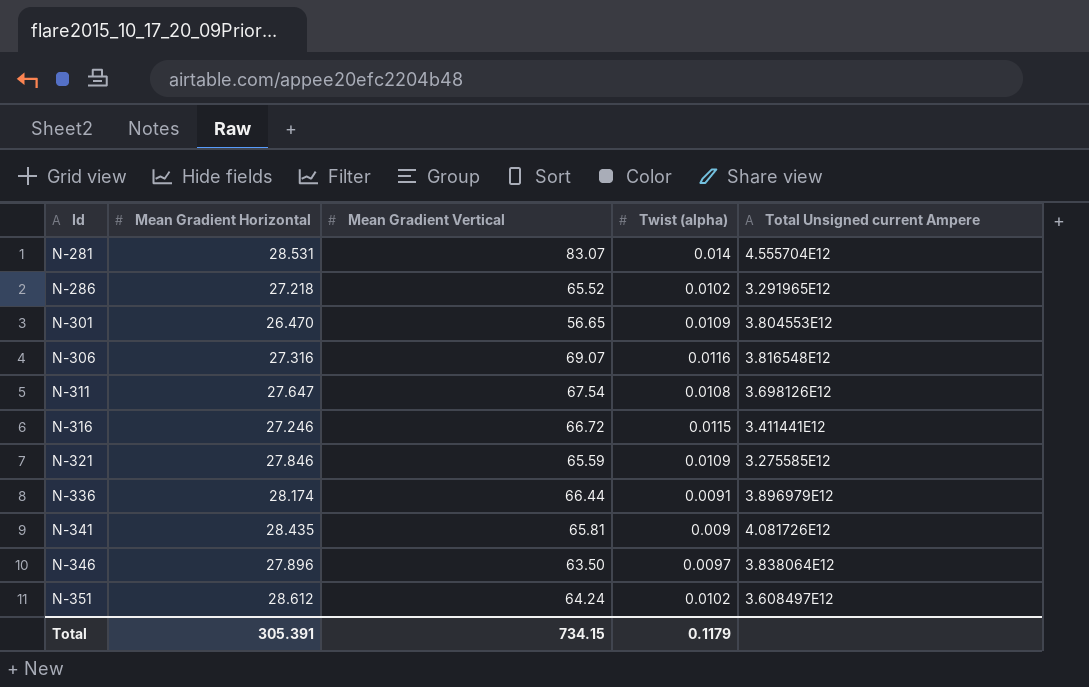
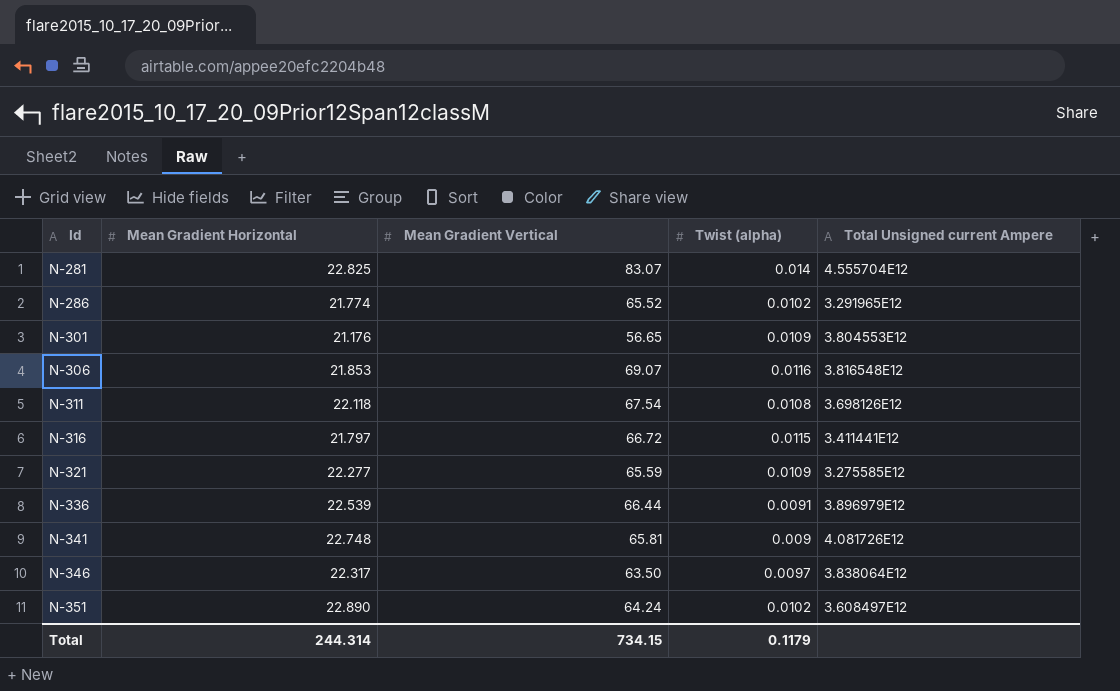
N-281 | Mean Gradient Horizontal: 28.531 -> 22.825
N-286 | Mean Gradient Horizontal: 27.218 -> 21.774
N-301 | Mean Gradient Horizontal: 26.470 -> 21.176
N-306 | Mean Gradient Horizontal: 27.316 -> 21.853
N-311 | Mean Gradient Horizontal: 27.647 -> 22.118
N-316 | Mean Gradient Horizontal: 27.246 -> 21.797
N-321 | Mean Gradient Horizontal: 27.846 -> 22.277
N-336 | Mean Gradient Horizontal: 28.174 -> 22.539
N-341 | Mean Gradient Horizontal: 28.435 -> 22.748
N-346 | Mean Gradient Horizontal: 27.896 -> 22.317
N-351 | Mean Gradient Horizontal: 28.612 -> 22.890
Total | Mean Gradient Horizontal: 305.391 -> 244.314

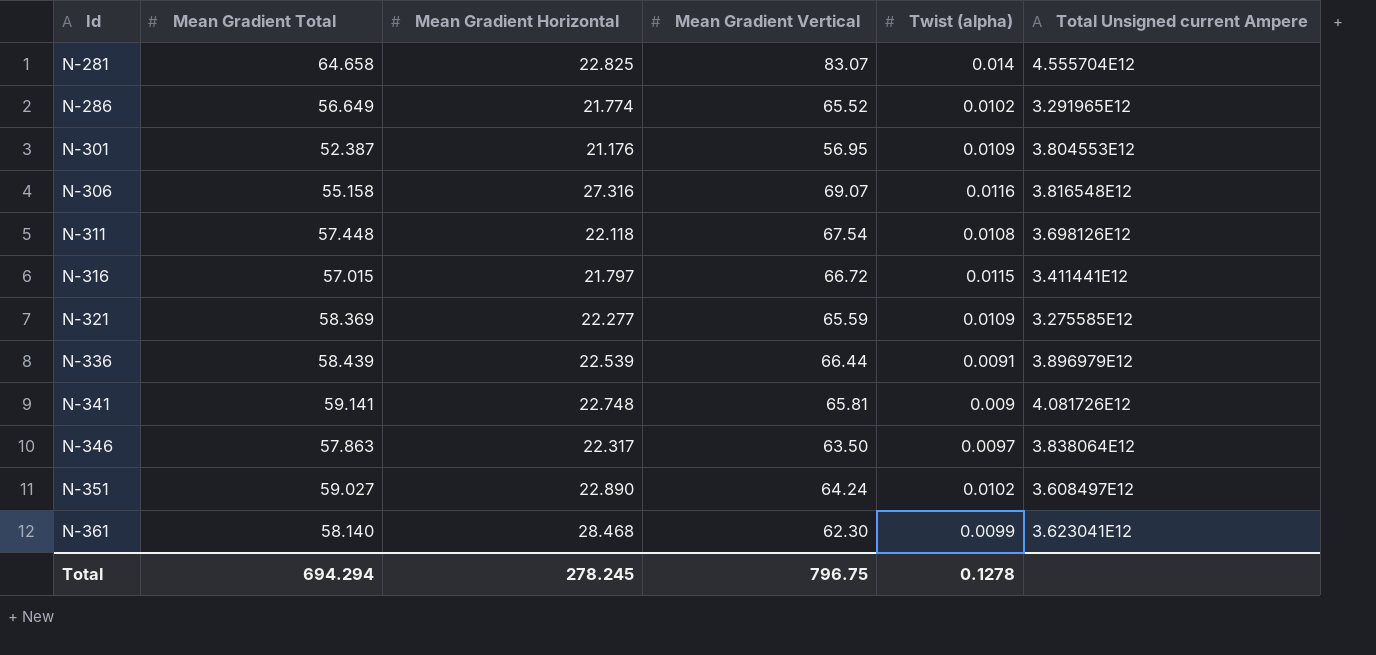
column Mean Gradient Total | position: none -> 2
N-301 | Mean Gradient Vertical: 56.65 -> 56.95
N-306 | Mean Gradient Horizontal: 21.853 -> 27.316
row N-361: none -> 58.140 | 28.468 | 62.30 | 0.0099 | 3.623041E12
Total | Mean Gradient Horizontal: 244.314 -> 278.245
Total | Mean Gradient Vertical: 734.15 -> 796.75
Total | Twist (alpha): 0.1179 -> 0.1278

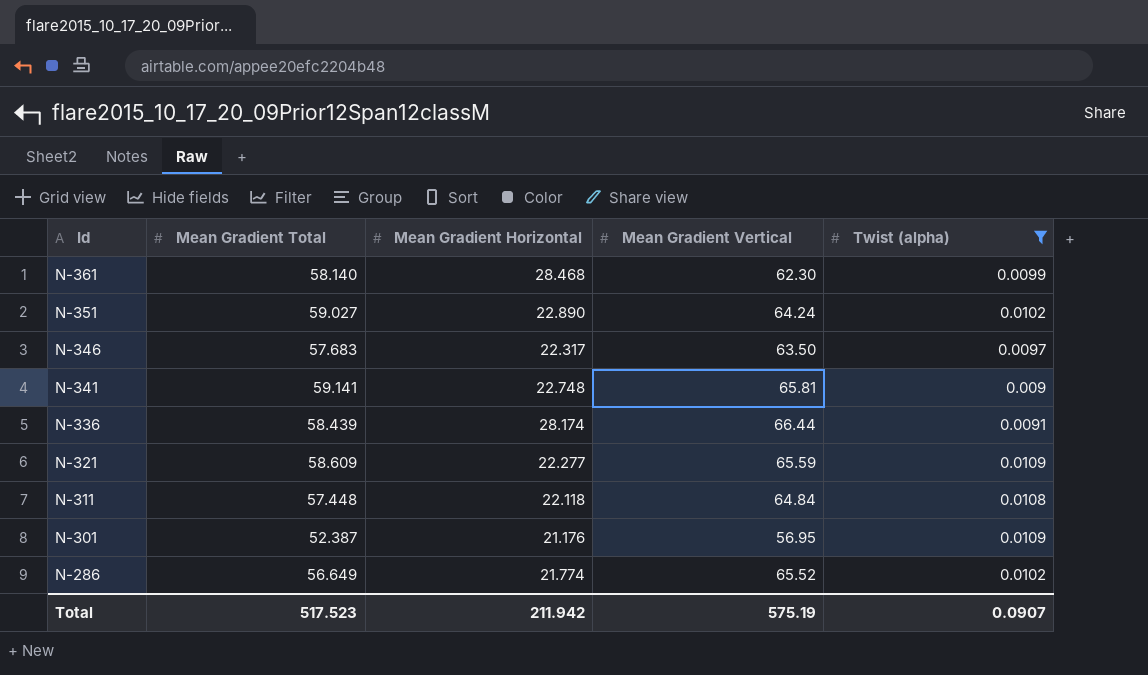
filter: none -> Twist (alpha) <= 0.0109
row order: Id ascending -> Id descending
column Total Unsigned current Ampere | position: 6 -> none
N-346 | Mean Gradient Total: 57.863 -> 57.683
N-336 | Mean Gradient Horizontal: 22.539 -> 28.174
N-321 | Mean Gradient Total: 58.369 -> 58.609
N-311 | Mean Gradient Vertical: 67.54 -> 64.84
Total | Mean Gradient Total: 694.294 -> 517.523
Total | Mean Gradient Horizontal: 278.245 -> 211.942
Total | Mean Gradient Vertical: 796.75 -> 575.19
Total | Twist (alpha): 0.1278 -> 0.0907

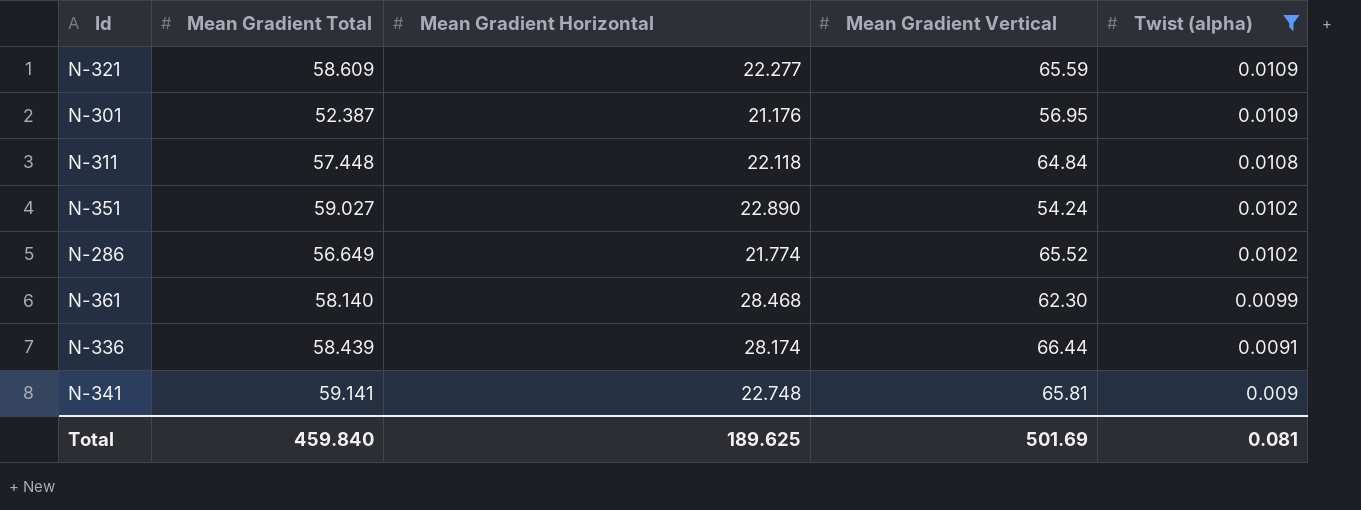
row order: Id descending -> Twist (alpha) descending
row N-346: 57.683 | 22.317 | 63.50 | 0.0097 -> none
N-351 | Mean Gradient Vertical: 64.24 -> 54.24
Total | Mean Gradient Total: 517.523 -> 459.840
Total | Mean Gradient Horizontal: 211.942 -> 189.625
Total | Mean Gradient Vertical: 575.19 -> 501.69
Total | Twist (alpha): 0.0907 -> 0.081

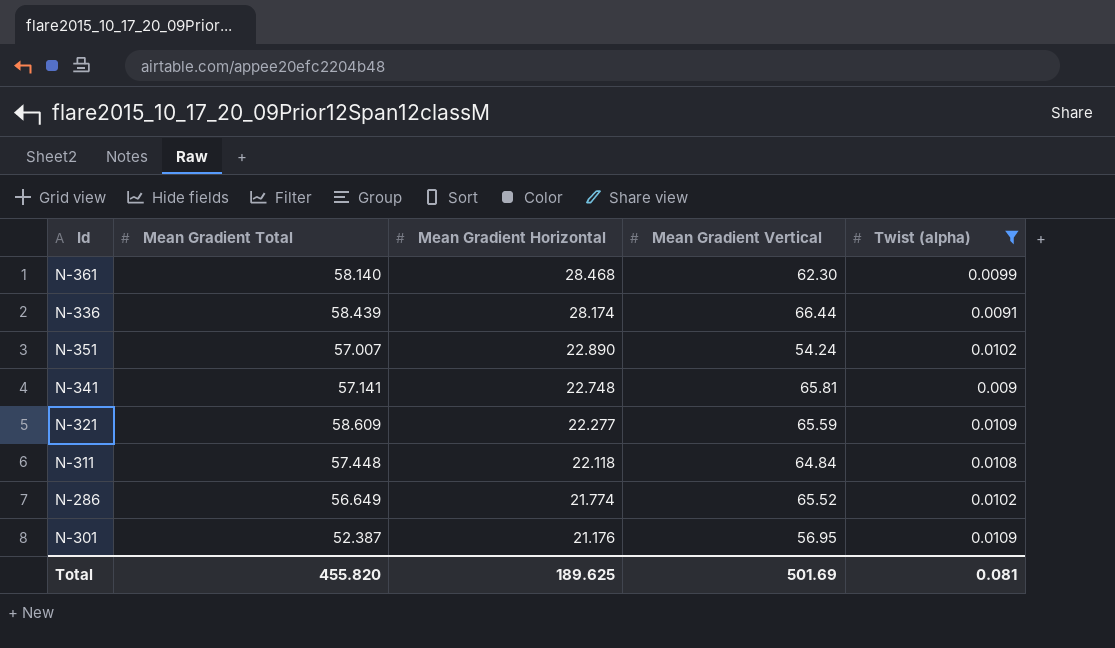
row order: Twist (alpha) descending -> Mean Gradient Horizontal descending
N-351 | Mean Gradient Total: 59.027 -> 57.007
N-341 | Mean Gradient Total: 59.141 -> 57.141
Total | Mean Gradient Total: 459.840 -> 455.820

